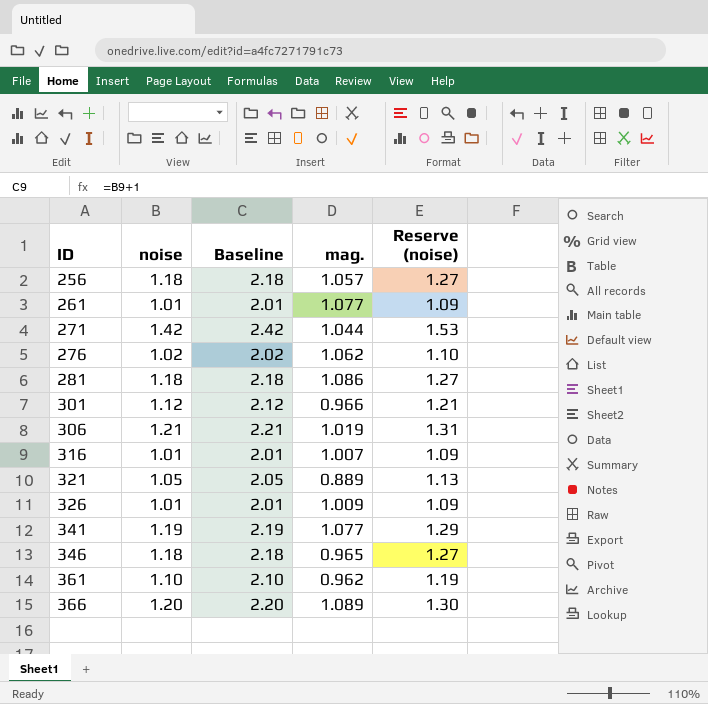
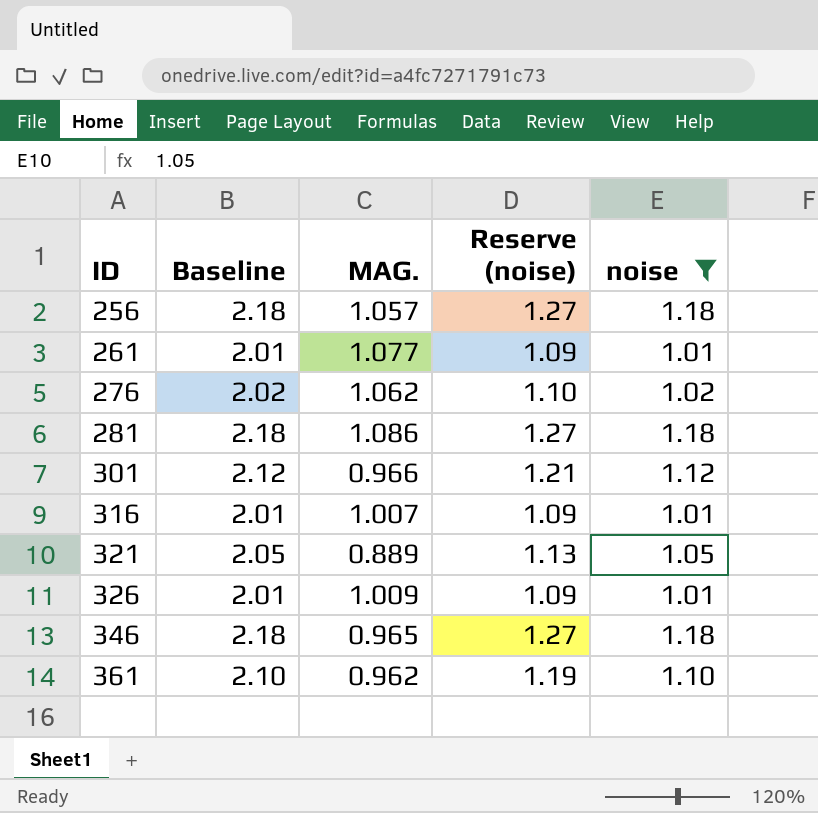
filter: none -> noise <= 1.18
column name: mag. -> MAG.
column noise | position: 2 -> 5

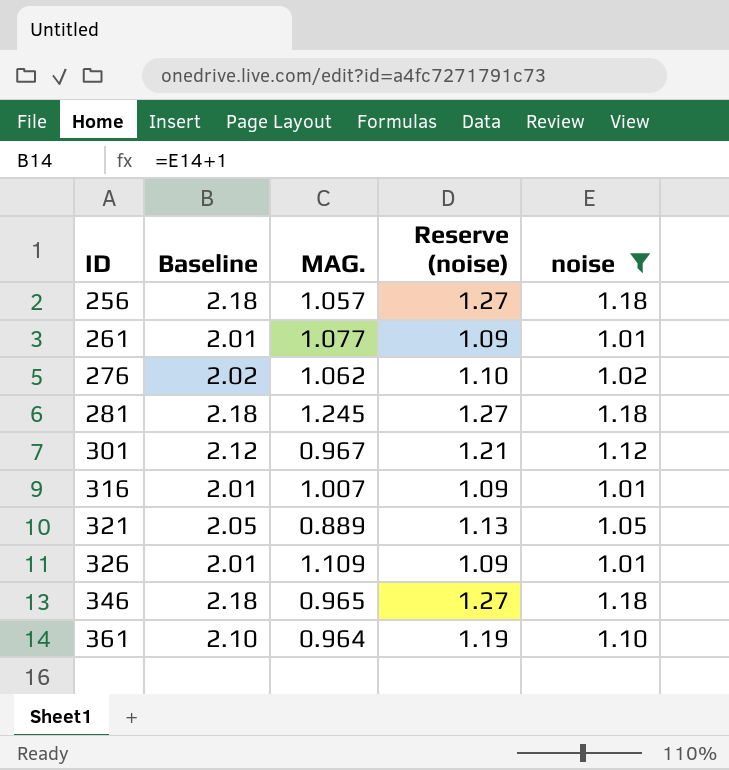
281 | MAG.: 1.086 -> 1.245
301 | MAG.: 0.966 -> 0.967
326 | MAG.: 1.009 -> 1.109
361 | MAG.: 0.962 -> 0.964

